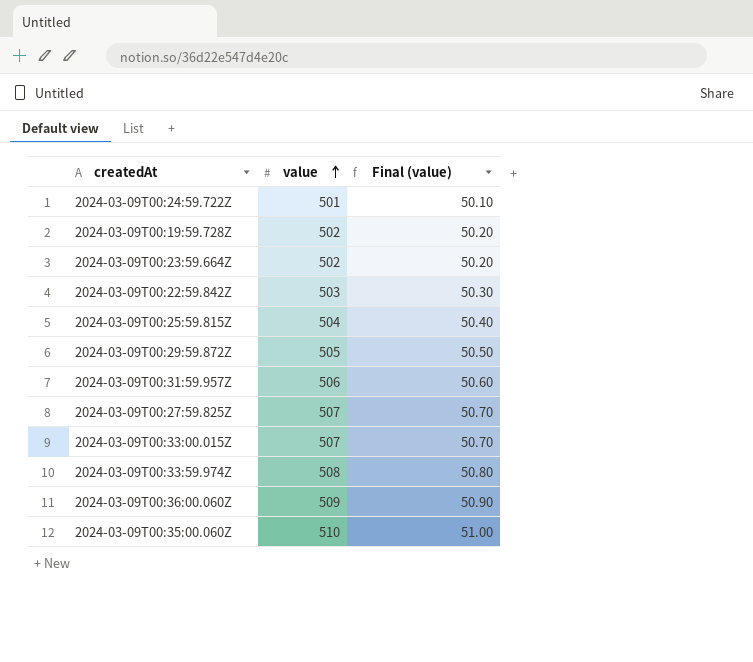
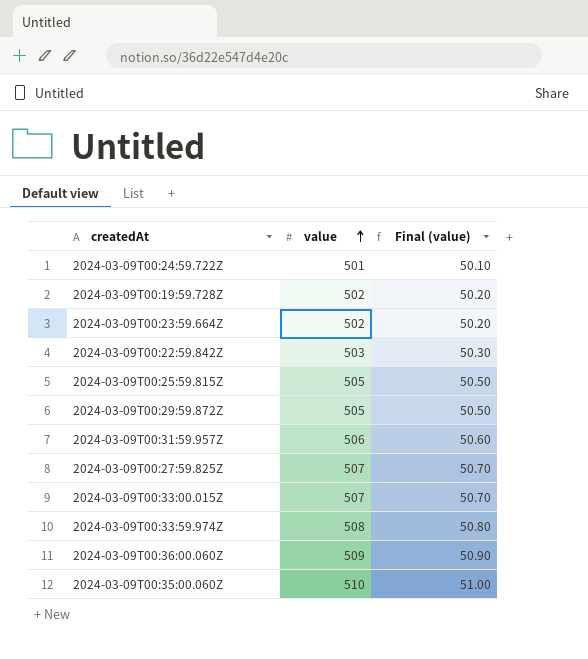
2024-03-09T00:25:59.815Z | value: 504 -> 505
2024-03-09T00:25:59.815Z | Final (value): 50.40 -> 50.50

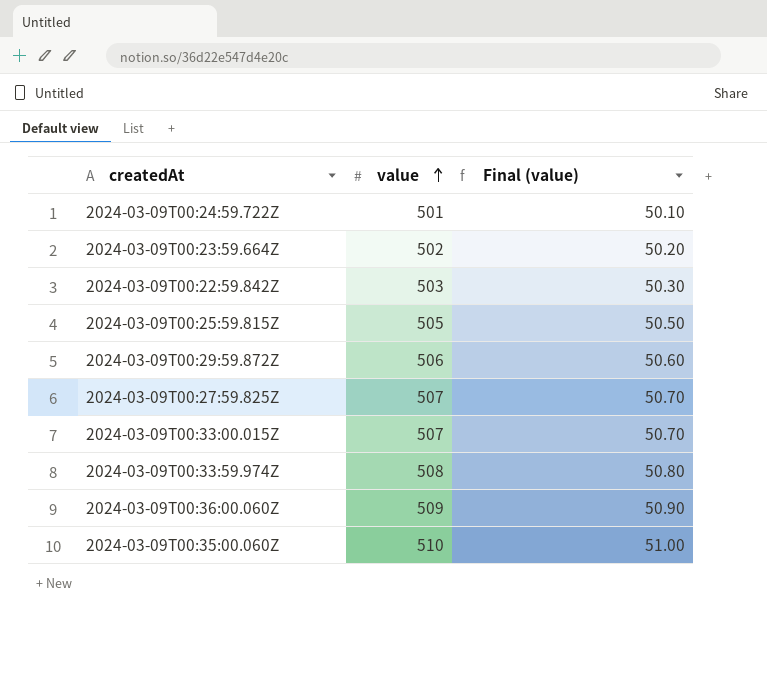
row 2024-03-09T00:19:59.728Z: 502 | 50.20 -> none
row 2024-03-09T00:31:59.957Z: 506 | 50.60 -> none
2024-03-09T00:29:59.872Z | value: 505 -> 506
2024-03-09T00:29:59.872Z | Final (value): 50.50 -> 50.60

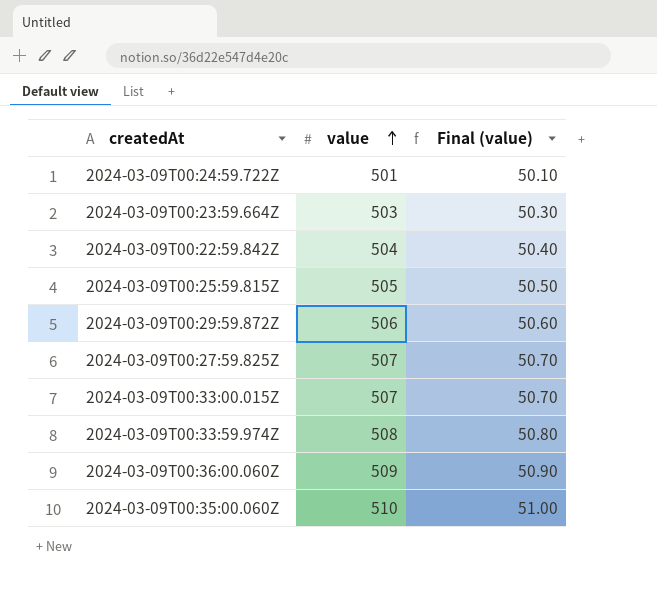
2024-03-09T00:23:59.664Z | value: 502 -> 503
2024-03-09T00:23:59.664Z | Final (value): 50.20 -> 50.30
2024-03-09T00:22:59.842Z | value: 503 -> 504
2024-03-09T00:22:59.842Z | Final (value): 50.30 -> 50.40

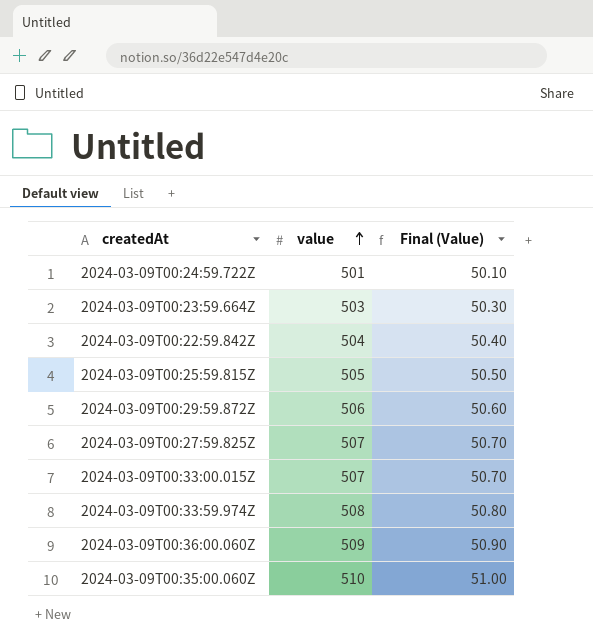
column name: Final (value) -> Final (Value)

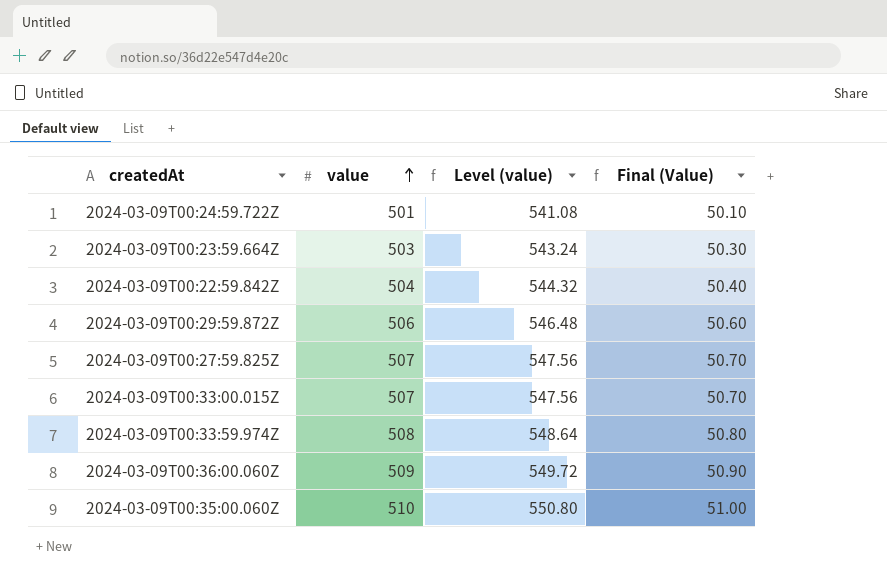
column Level (value) | formula: none -> [value] * 1.08
row 2024-03-09T00:25:59.815Z: 505 | 50.50 -> none

